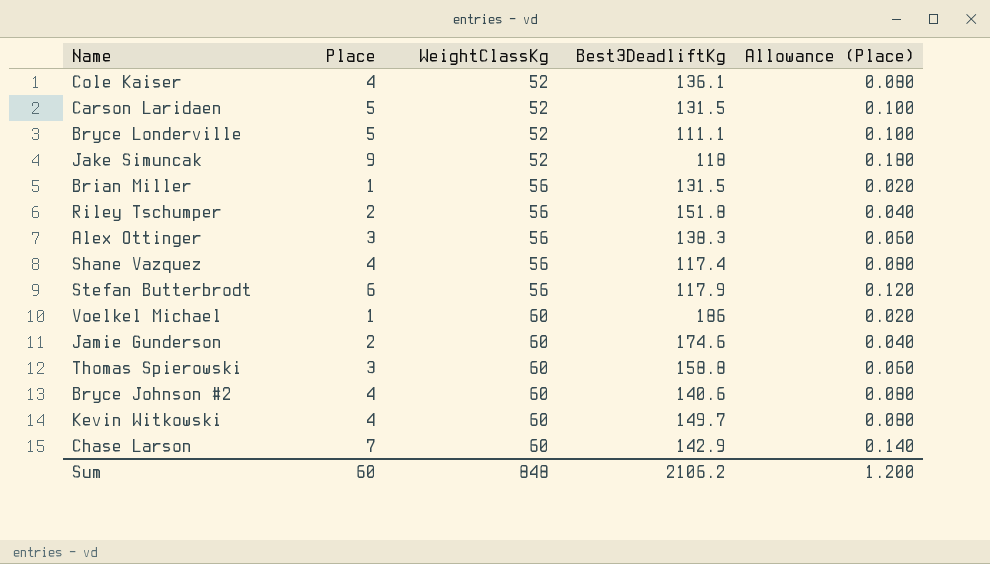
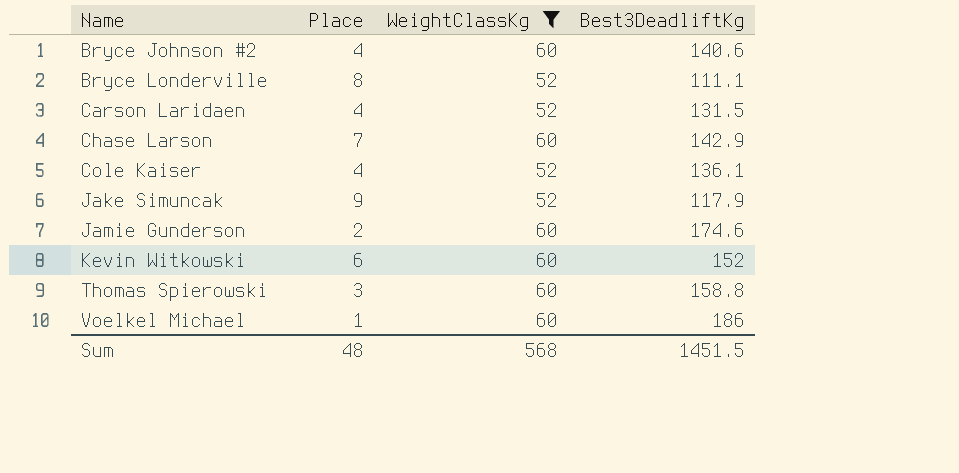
filter: none -> WeightClassKg != 56
row order: WeightClassKg ascending -> Name ascending
column Allowance (Place) | formula: [Place] * 0.02 -> none
Bryce Londerville | Place: 5 -> 8
Carson Laridaen | Place: 5 -> 4
Jake Simuncak | Best3DeadliftKg: 118 -> 117.9
Kevin Witkowski | Place: 4 -> 6
Kevin Witkowski | Best3DeadliftKg: 149.7 -> 152
Sum | Place: 60 -> 48
Sum | WeightClassKg: 848 -> 568
Sum | Best3DeadliftKg: 2106.2 -> 1451.5

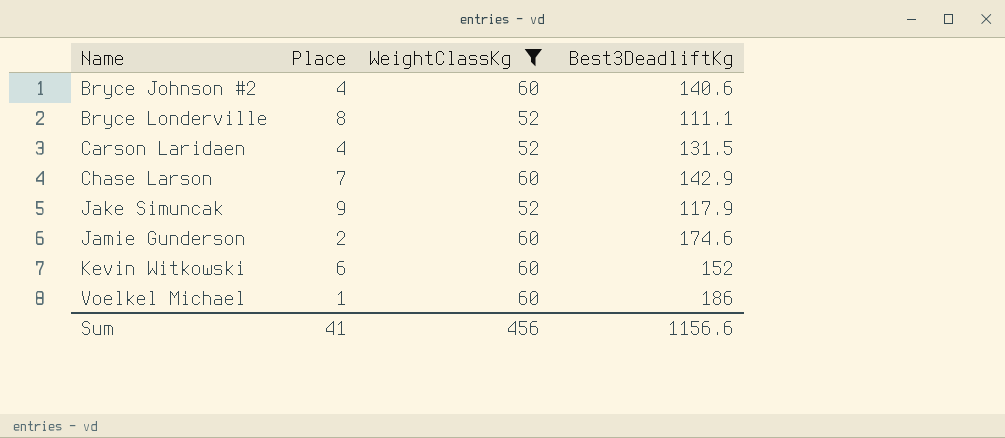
row Cole Kaiser: 4 | 52 | 136.1 -> none
row Thomas Spierowski: 3 | 60 | 158.8 -> none
Sum | Place: 48 -> 41
Sum | WeightClassKg: 568 -> 456
Sum | Best3DeadliftKg: 1451.5 -> 1156.6

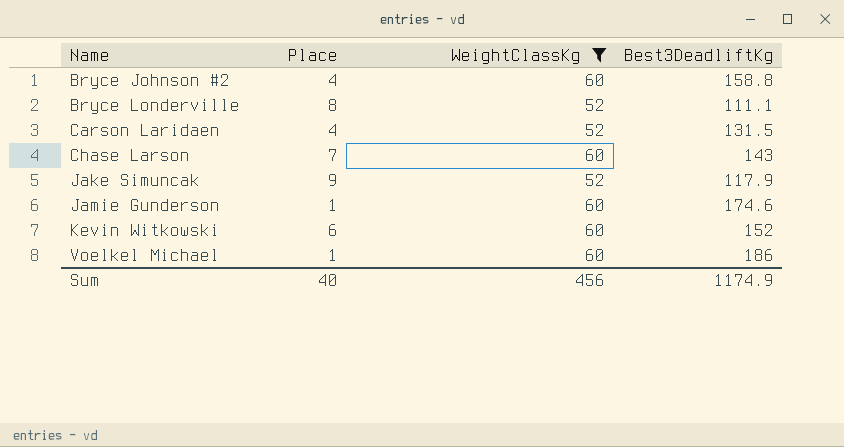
Bryce Johnson #2 | Best3DeadliftKg: 140.6 -> 158.8
Chase Larson | Best3DeadliftKg: 142.9 -> 143
Jamie Gunderson | Place: 2 -> 1
Sum | Place: 41 -> 40
Sum | Best3DeadliftKg: 1156.6 -> 1174.9

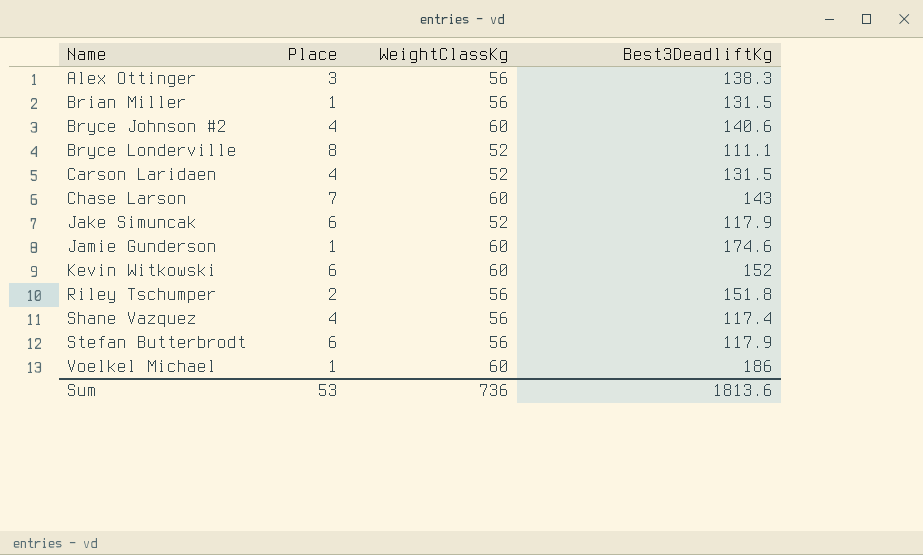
filter: WeightClassKg != 56 -> none
Bryce Johnson #2 | Best3DeadliftKg: 158.8 -> 140.6
Jake Simuncak | Place: 9 -> 6
Sum | Place: 40 -> 53
Sum | WeightClassKg: 456 -> 736
Sum | Best3DeadliftKg: 1174.9 -> 1813.6

